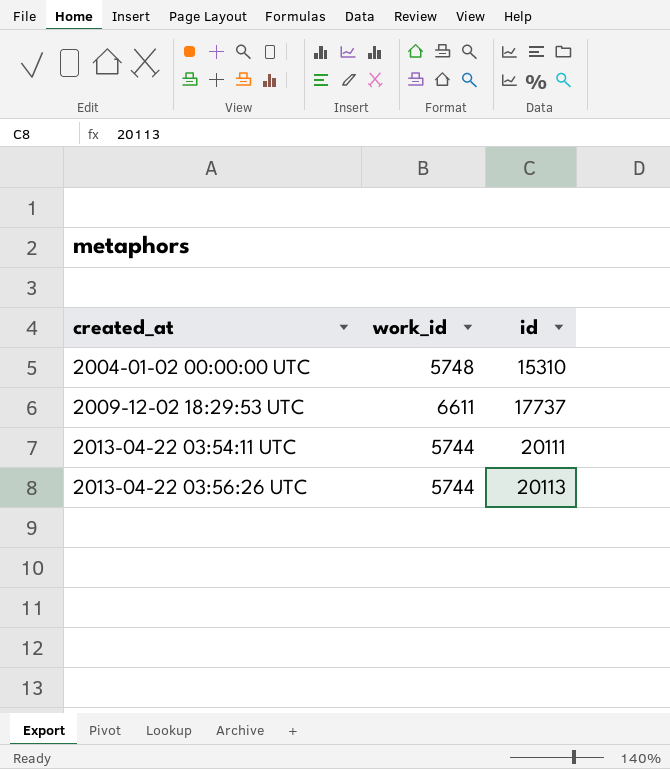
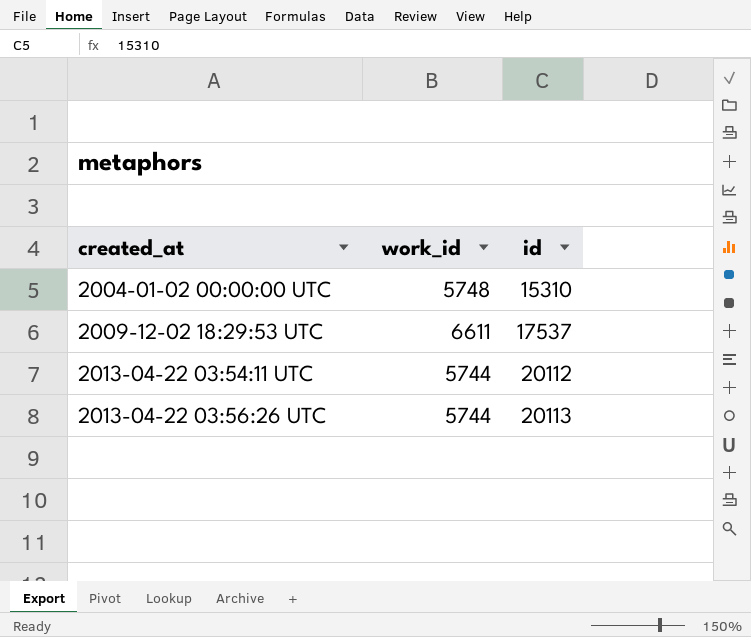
2009-12-02 18:29:53 UTC | id: 17737 -> 17537
2013-04-22 03:54:11 UTC | id: 20111 -> 20112

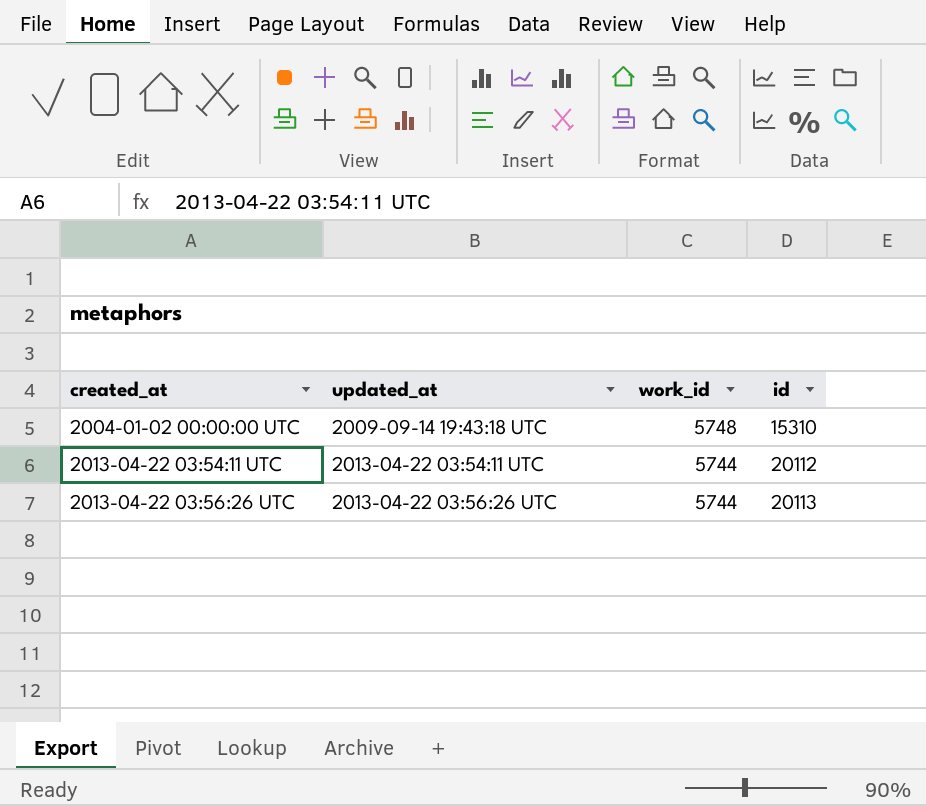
column updated_at | position: none -> 2
row 2009-12-02 18:29:53 UTC: 6611 | 17537 -> none

